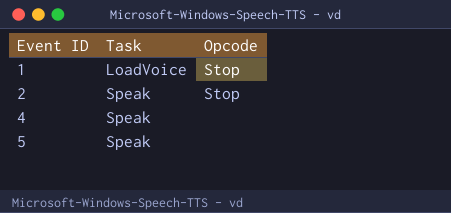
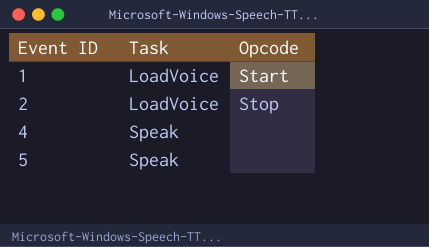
1 | Opcode: Stop -> Start
2 | Task: Speak -> LoadVoice

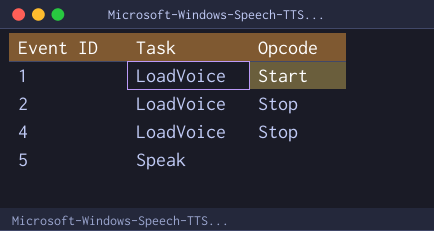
4 | Task: Speak -> LoadVoice
4 | Opcode: none -> Stop

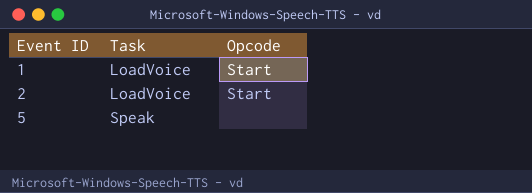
row 4: LoadVoice | Stop -> none
2 | Opcode: Stop -> Start

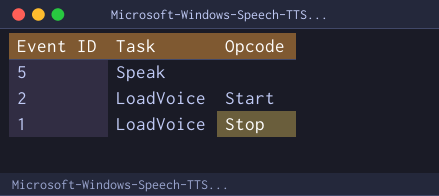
row order: Event ID ascending -> Event ID descending
1 | Opcode: Start -> Stop

